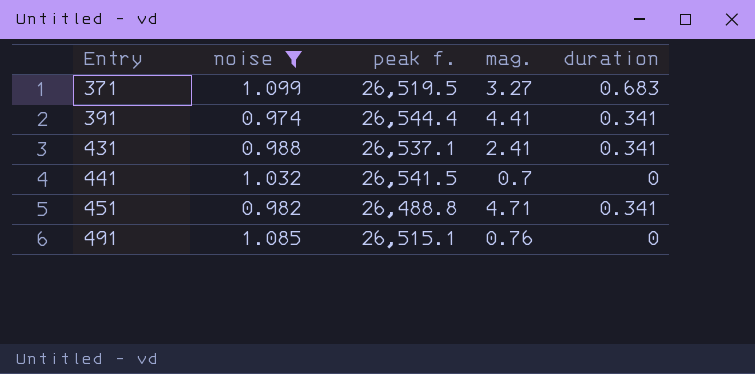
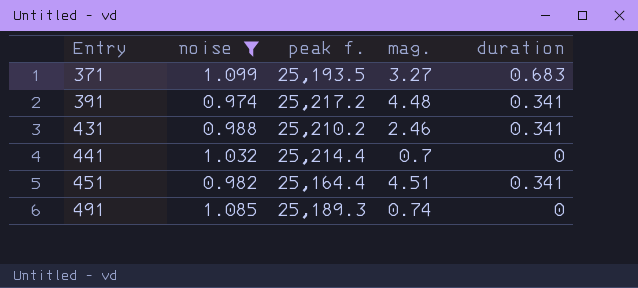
371 | peak f.: 26,519.5 -> 25,193.5
391 | peak f.: 26,544.4 -> 25,217.2
391 | mag.: 4.41 -> 4.48
431 | peak f.: 26,537.1 -> 25,210.2
431 | mag.: 2.41 -> 2.46
441 | peak f.: 26,541.5 -> 25,214.4
451 | peak f.: 26,488.8 -> 25,164.4
451 | mag.: 4.71 -> 4.51
491 | peak f.: 26,515.1 -> 25,189.3
491 | mag.: 0.76 -> 0.74

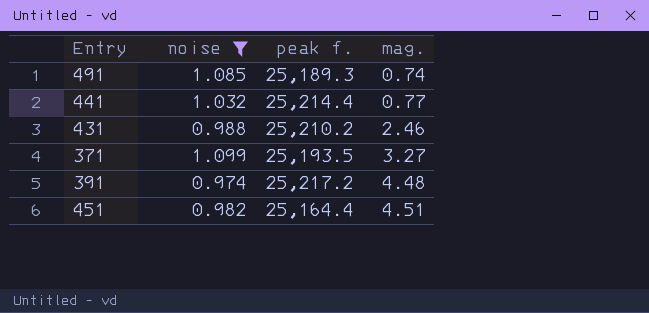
row order: Entry ascending -> mag. ascending
column duration | position: 5 -> none
441 | mag.: 0.7 -> 0.77

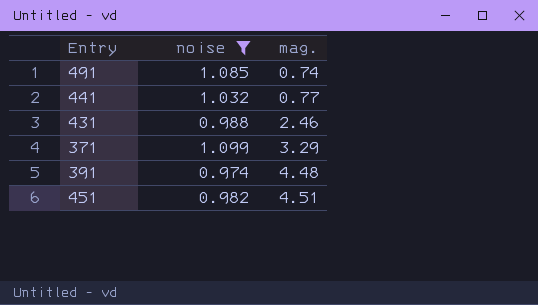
column peak f. | position: 3 -> none
371 | mag.: 3.27 -> 3.29

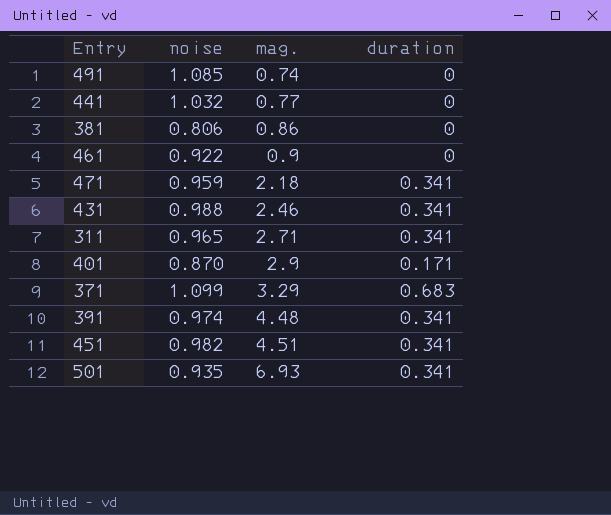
filter: noise >= 0.974 -> none
column duration | position: none -> 4

